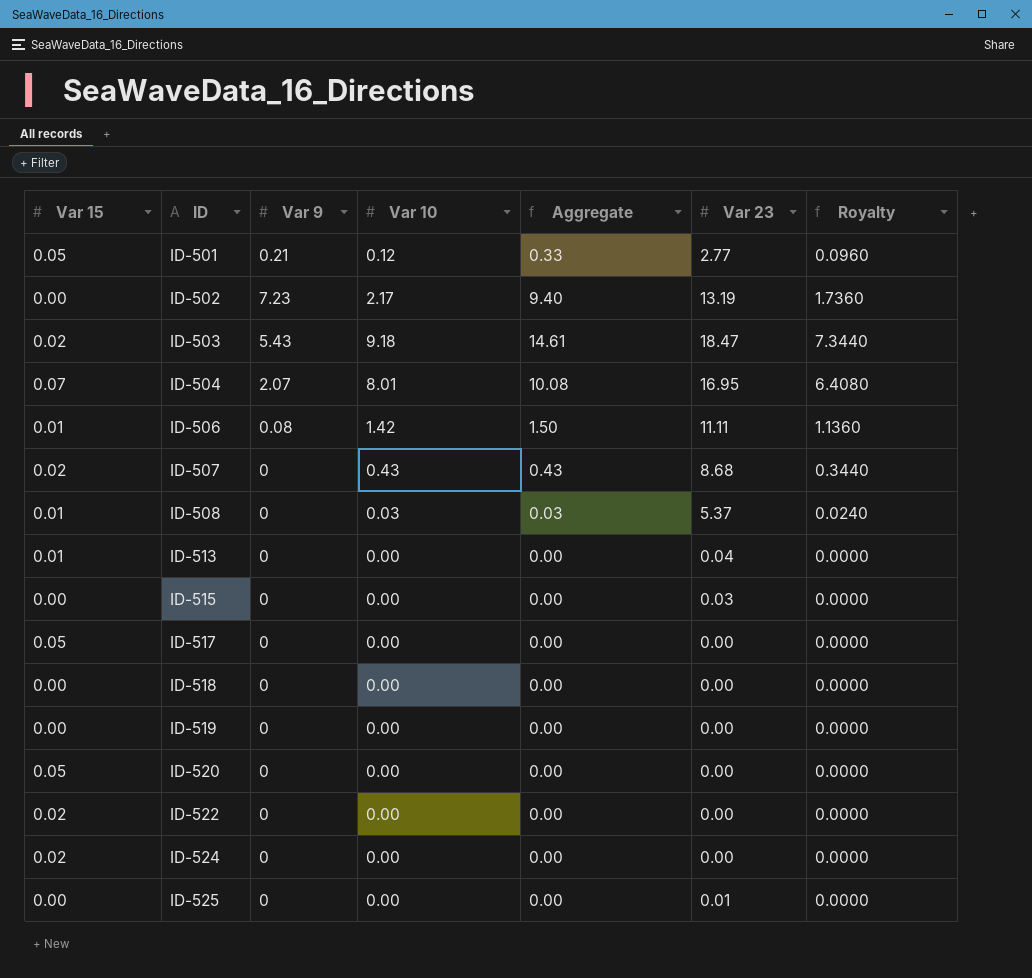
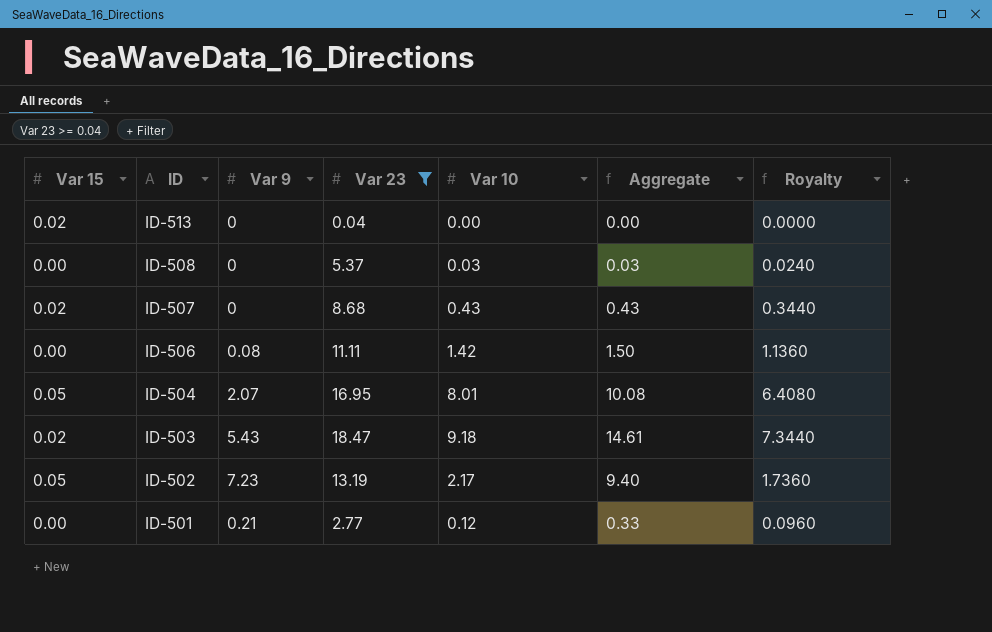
filter: none -> Var 23 >= 0.04
row order: ID ascending -> ID descending
column Var 23 | position: 6 -> 4
ID-513 | Var 15: 0.01 -> 0.02
ID-508 | Var 15: 0.01 -> 0.00
ID-506 | Var 15: 0.01 -> 0.00
ID-504 | Var 15: 0.07 -> 0.05
ID-502 | Var 15: 0.00 -> 0.05
ID-501 | Var 15: 0.05 -> 0.00

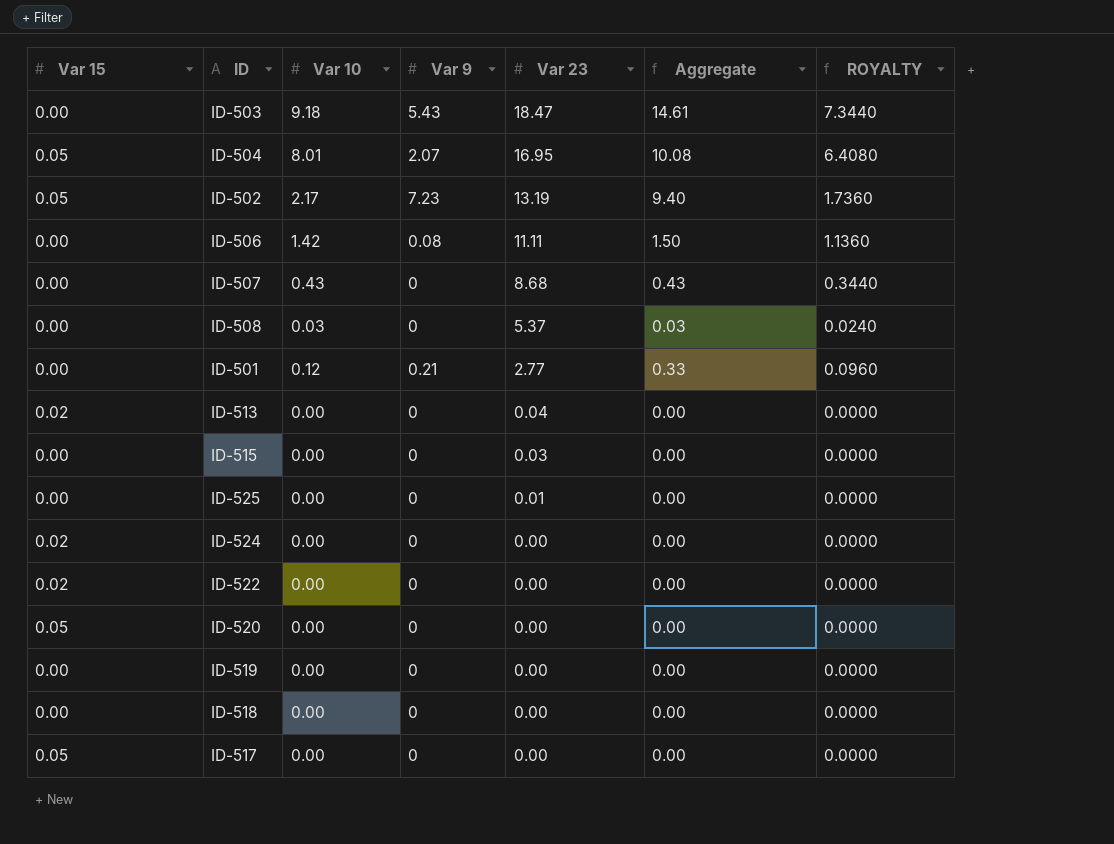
filter: Var 23 >= 0.04 -> none
row order: ID descending -> Var 23 descending
column Var 10 | position: 5 -> 3
column name: Royalty -> ROYALTY
ID-503 | Var 15: 0.02 -> 0.00
ID-507 | Var 15: 0.02 -> 0.00

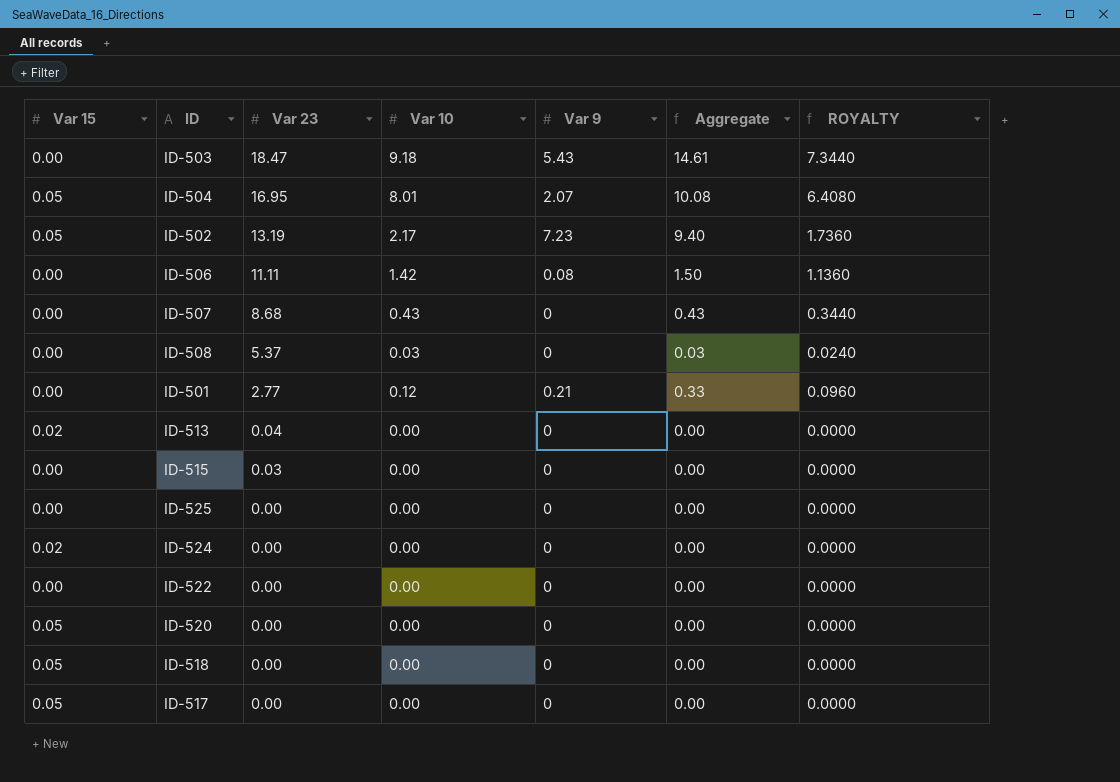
column Var 23 | position: 5 -> 3
row ID-519: 0.00 | 0.00 | 0 | 0.00 | 0.00 | 0.0000 -> none
ID-525 | Var 23: 0.01 -> 0.00
ID-522 | Var 15: 0.02 -> 0.00
ID-518 | Var 15: 0.00 -> 0.05

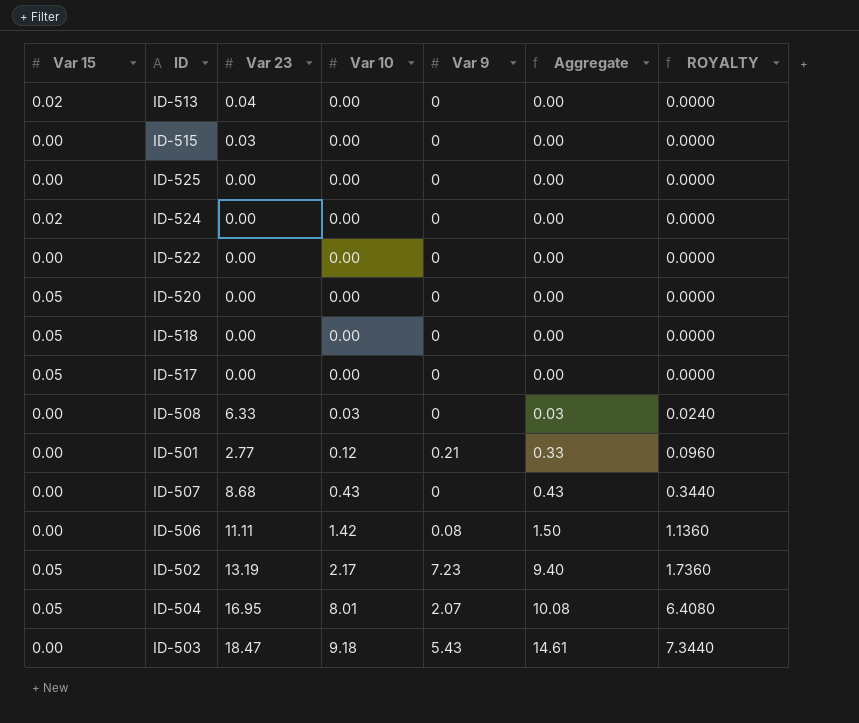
row order: Var 23 descending -> Var 10 ascending
ID-508 | Var 23: 5.37 -> 6.33

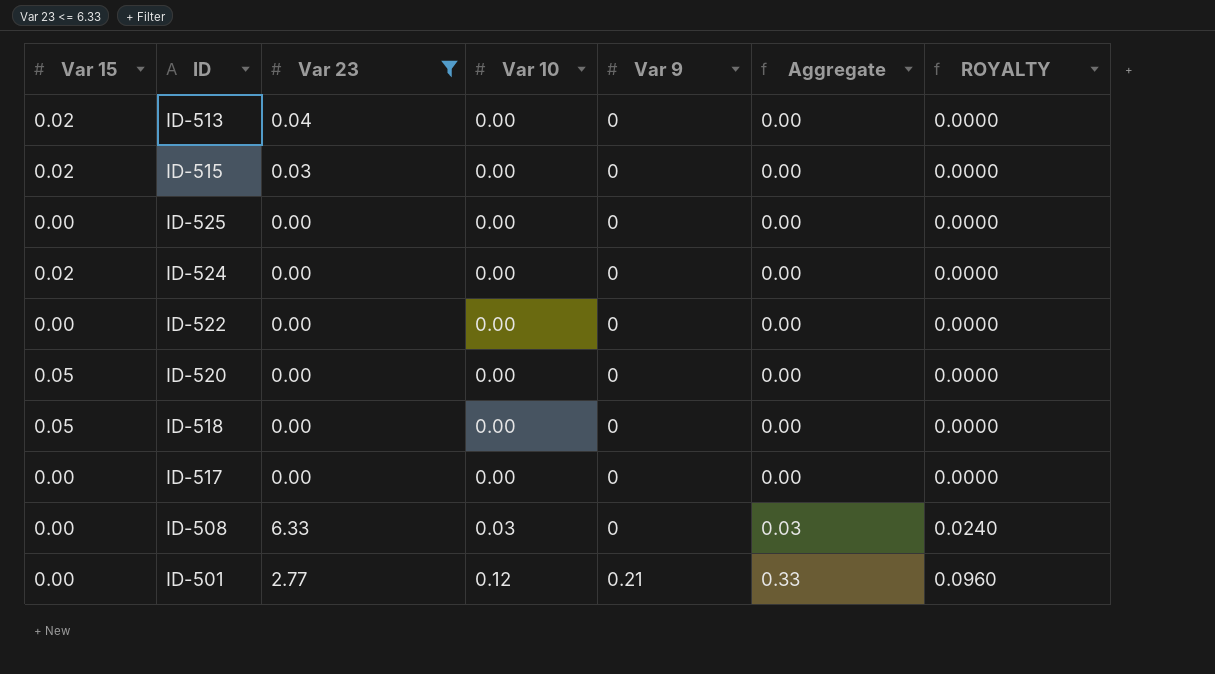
filter: none -> Var 23 <= 6.33
ID-515 | Var 15: 0.00 -> 0.02
ID-517 | Var 15: 0.05 -> 0.00

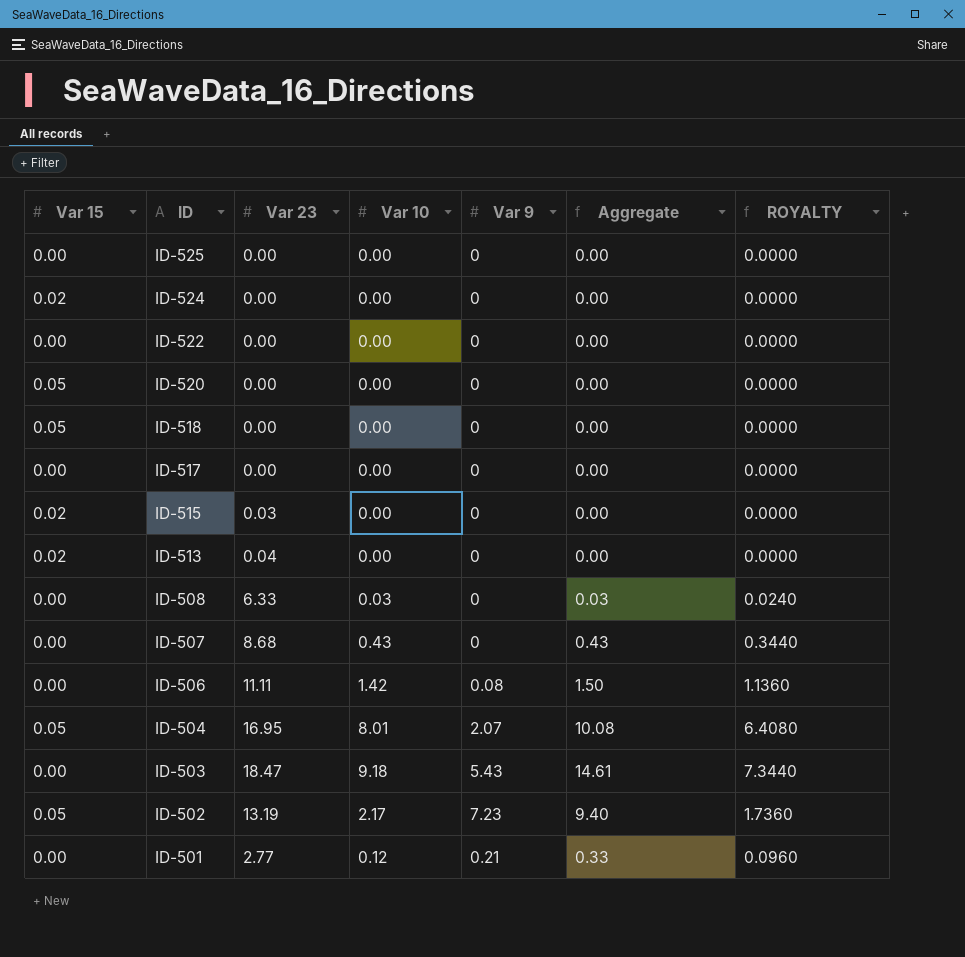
filter: Var 23 <= 6.33 -> none
row order: Var 10 ascending -> ID descending

